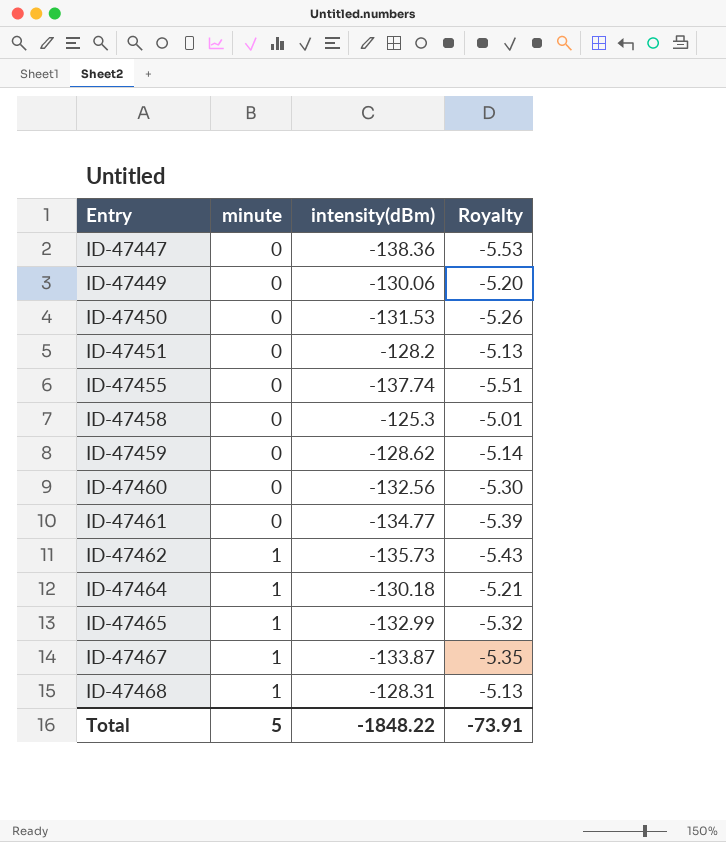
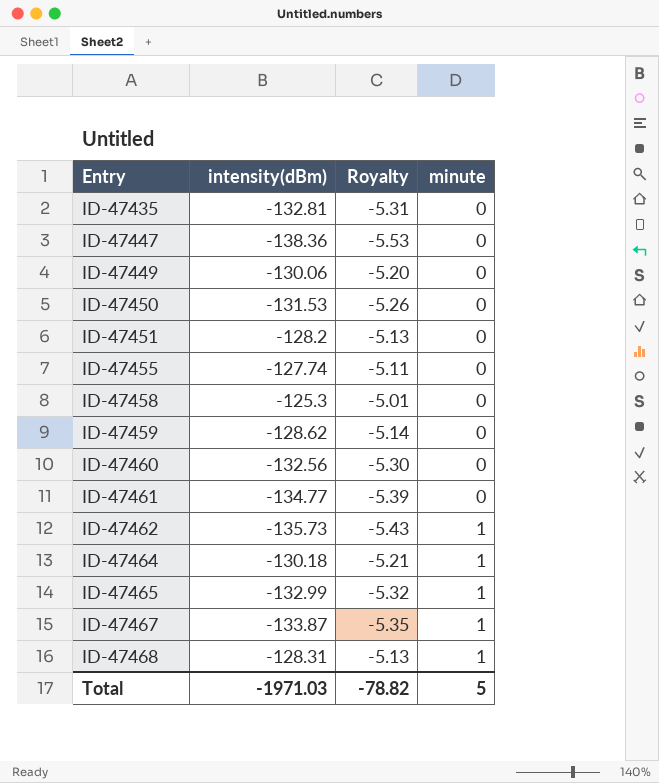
column minute | position: 2 -> 4
row ID-47435: none -> -132.81 | -5.31 | 0
ID-47455 | intensity(dBm): -137.74 -> -127.74
ID-47455 | Royalty: -5.51 -> -5.11
Total | intensity(dBm): -1848.22 -> -1971.03
Total | Royalty: -73.91 -> -78.82

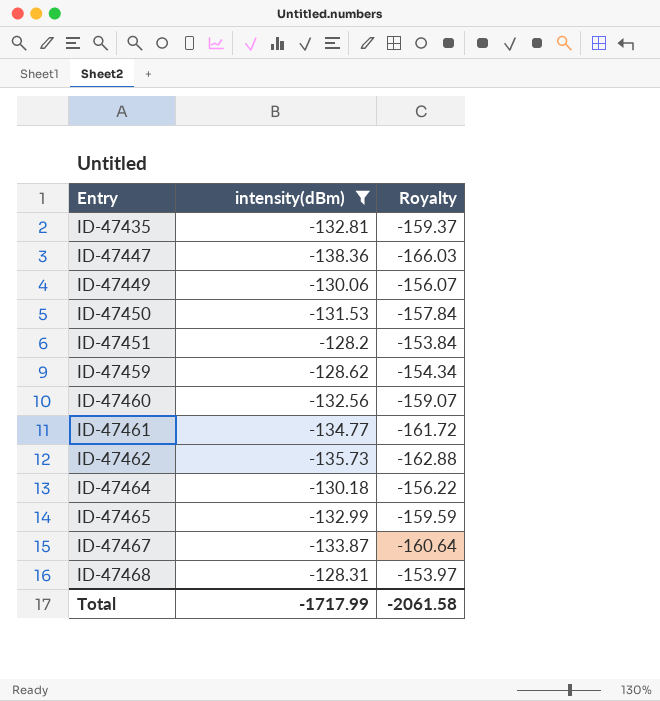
filter: none -> intensity(dBm) <= -128.2
column minute | position: 4 -> none
column Royalty | formula: [intensity(dBm)] * 0.04 -> [intensity(dBm)] * 1.2
Total | intensity(dBm): -1971.03 -> -1717.99
Total | Royalty: -78.82 -> -2061.58

